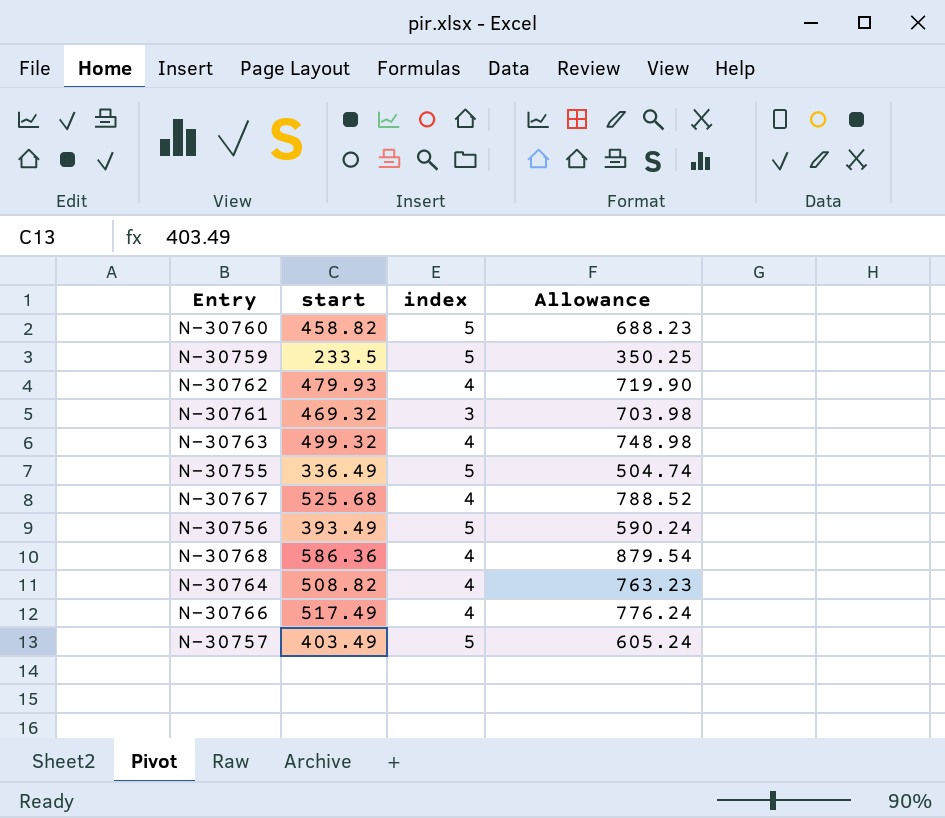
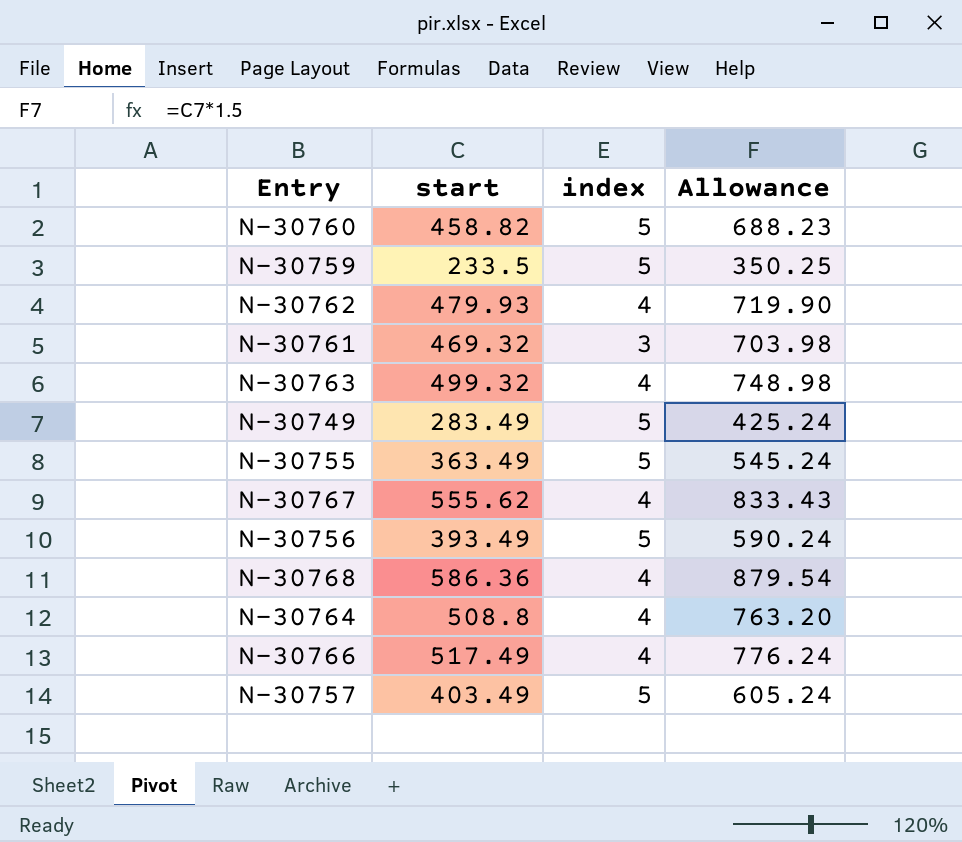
row N-30749: none -> 283.49 | 5 | 425.24
N-30755 | start: 336.49 -> 363.49
N-30755 | Allowance: 504.74 -> 545.24
N-30767 | start: 525.68 -> 555.62
N-30767 | Allowance: 788.52 -> 833.43
N-30764 | start: 508.82 -> 508.8
N-30764 | Allowance: 763.23 -> 763.20

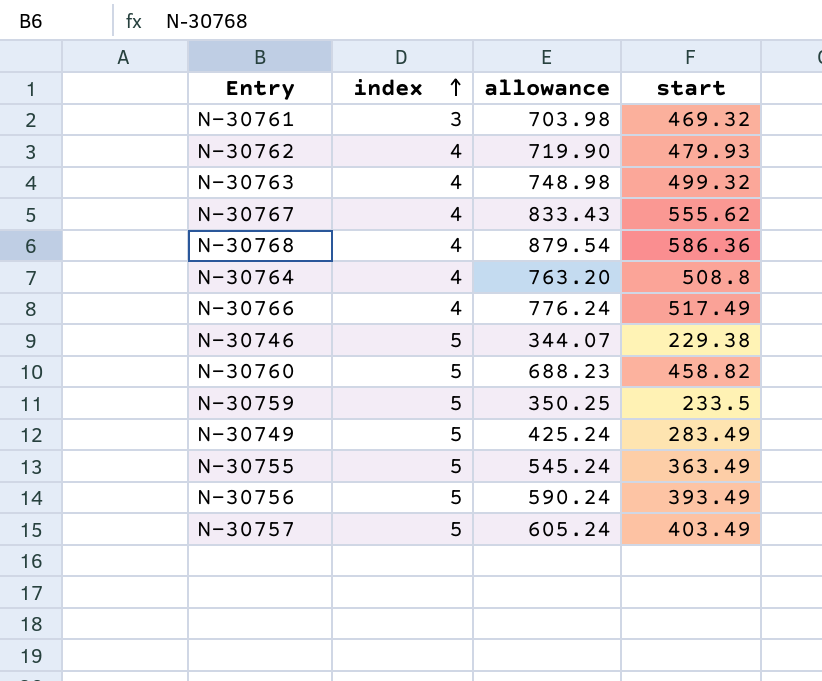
row order: none -> index ascending
column name: Allowance -> allowance
column start | position: 2 -> 4
row N-30746: none -> 5 | 344.07 | 229.38

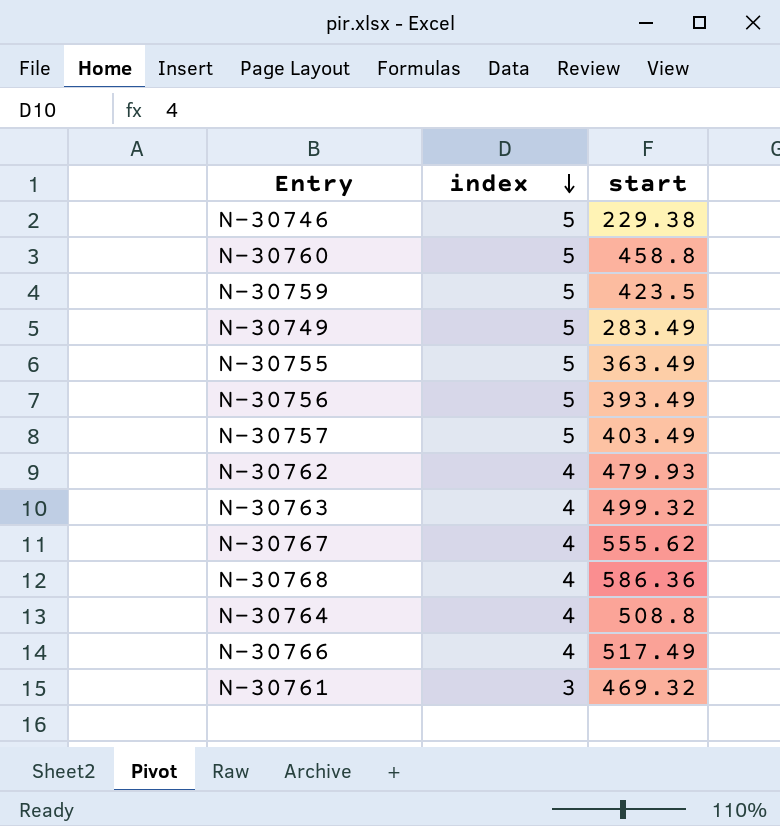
row order: index ascending -> index descending
column allowance | formula: [start] * 1.5 -> none
N-30760 | start: 458.82 -> 458.8
N-30759 | start: 233.5 -> 423.5

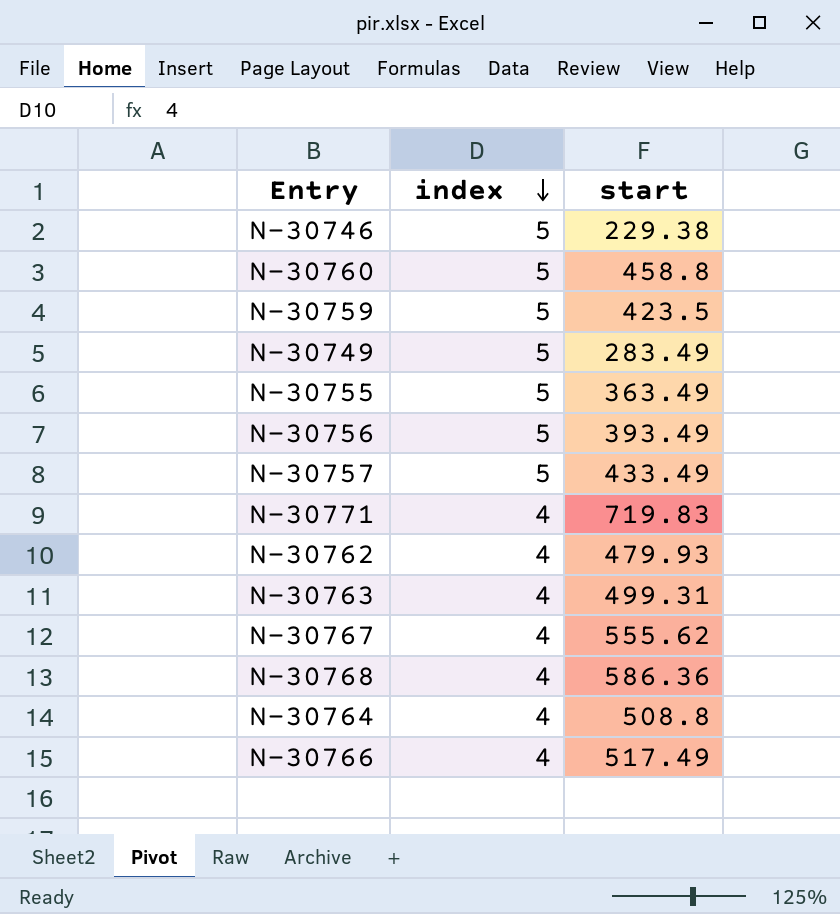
row N-30761: 3 | 469.32 -> none
N-30757 | start: 403.49 -> 433.49
row N-30771: none -> 4 | 719.83
N-30763 | start: 499.32 -> 499.31

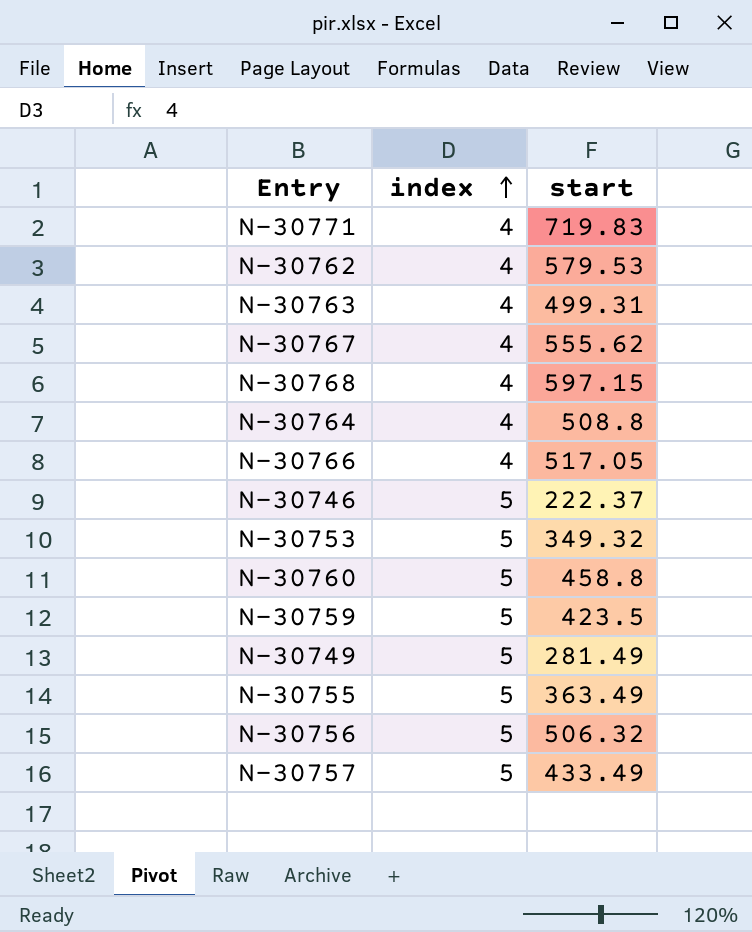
row order: index descending -> index ascending
N-30762 | start: 479.93 -> 579.53
N-30768 | start: 586.36 -> 597.15
N-30766 | start: 517.49 -> 517.05
N-30746 | start: 229.38 -> 222.37
row N-30753: none -> 5 | 349.32
N-30749 | start: 283.49 -> 281.49
N-30756 | start: 393.49 -> 506.32

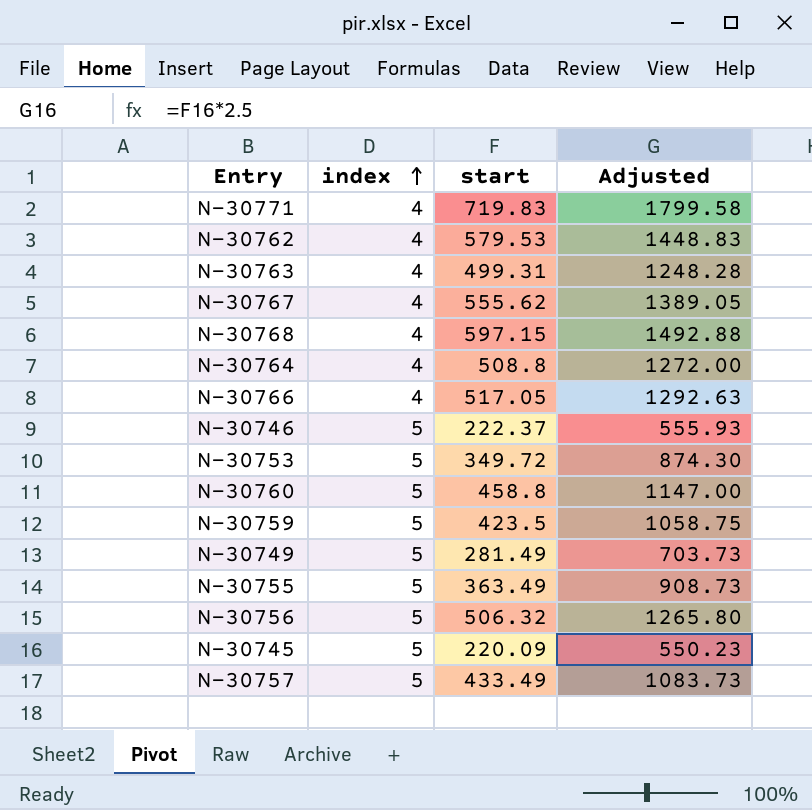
column Adjusted | formula: none -> [start] * 2.5
N-30753 | start: 349.32 -> 349.72
row N-30745: none -> 5 | 220.09 | 550.23

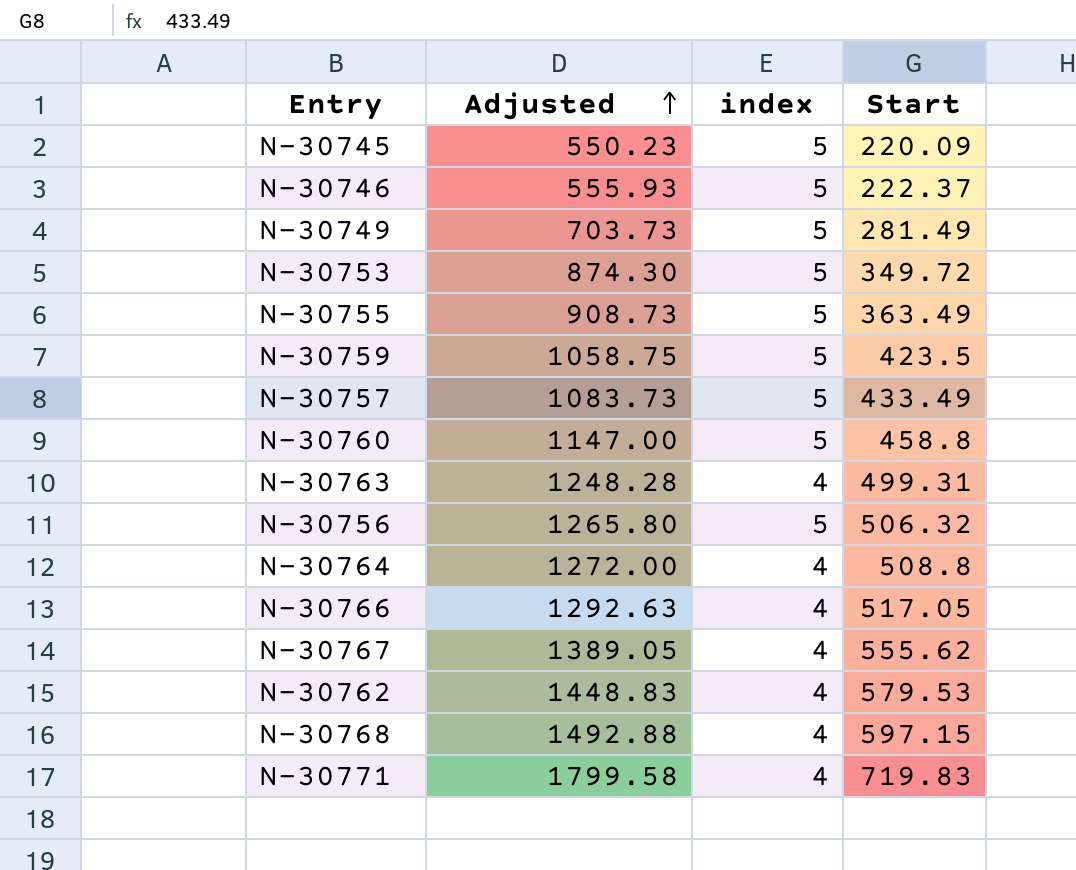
row order: index ascending -> Adjusted ascending
column Adjusted | position: 4 -> 2
column name: start -> Start

